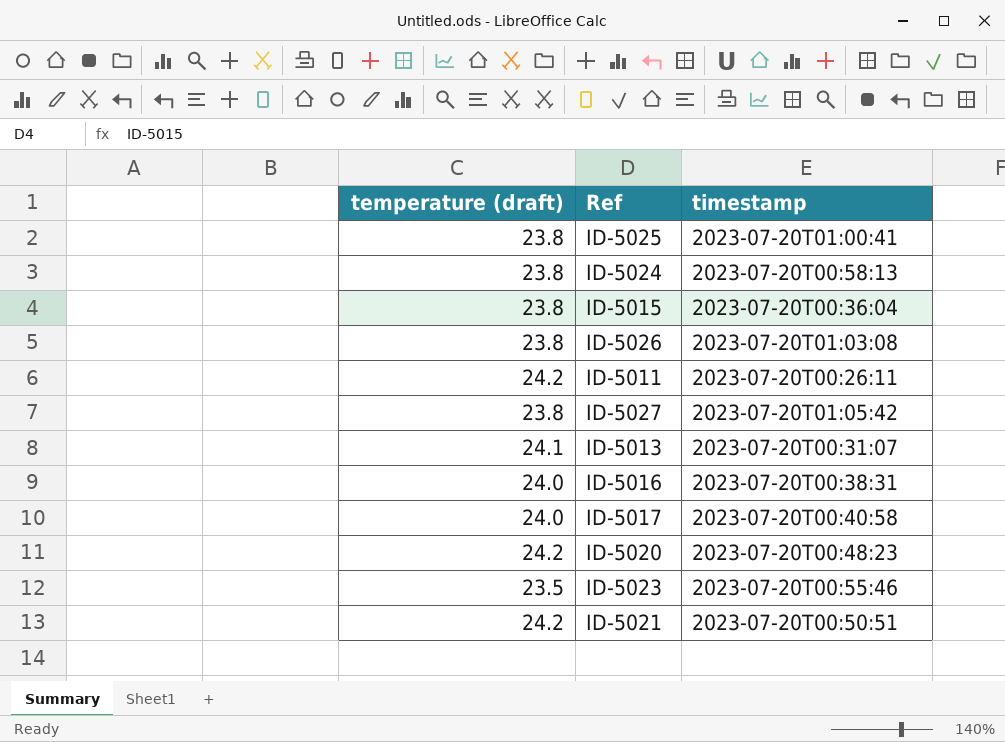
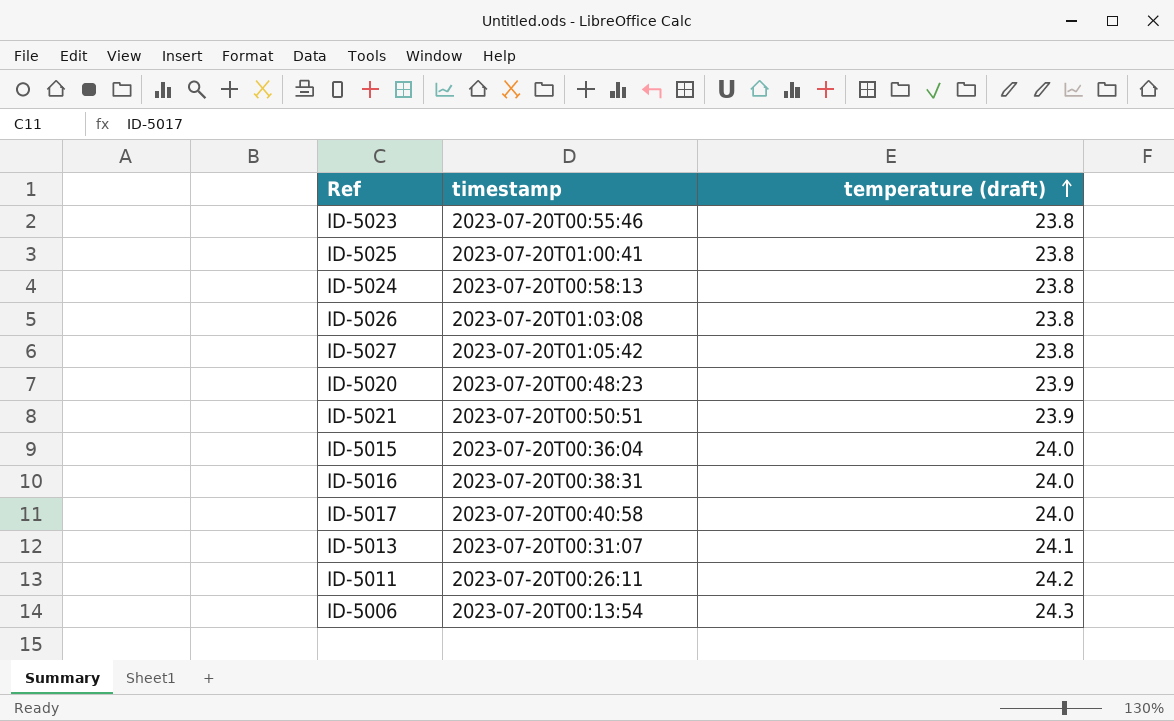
row order: none -> temperature (draft) ascending
column temperature (draft) | position: 1 -> 3
ID-5023 | temperature (draft): 23.5 -> 23.8
ID-5020 | temperature (draft): 24.2 -> 23.9
ID-5021 | temperature (draft): 24.2 -> 23.9
ID-5015 | temperature (draft): 23.8 -> 24.0
row ID-5006: none -> 2023-07-20T00:13:54 | 24.3

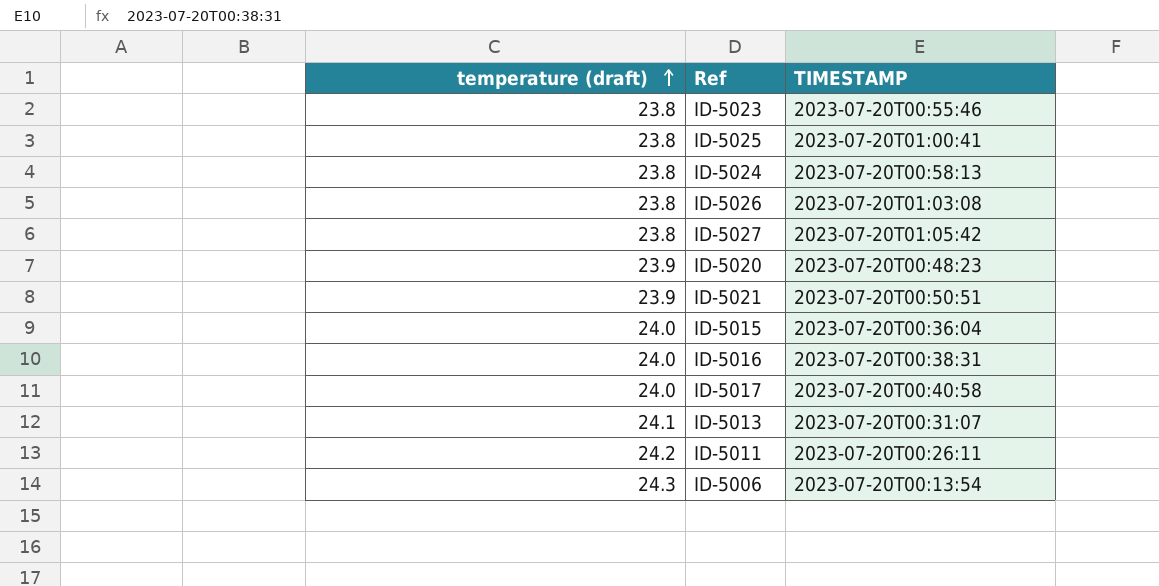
column temperature (draft) | position: 3 -> 1
column name: timestamp -> TIMESTAMP

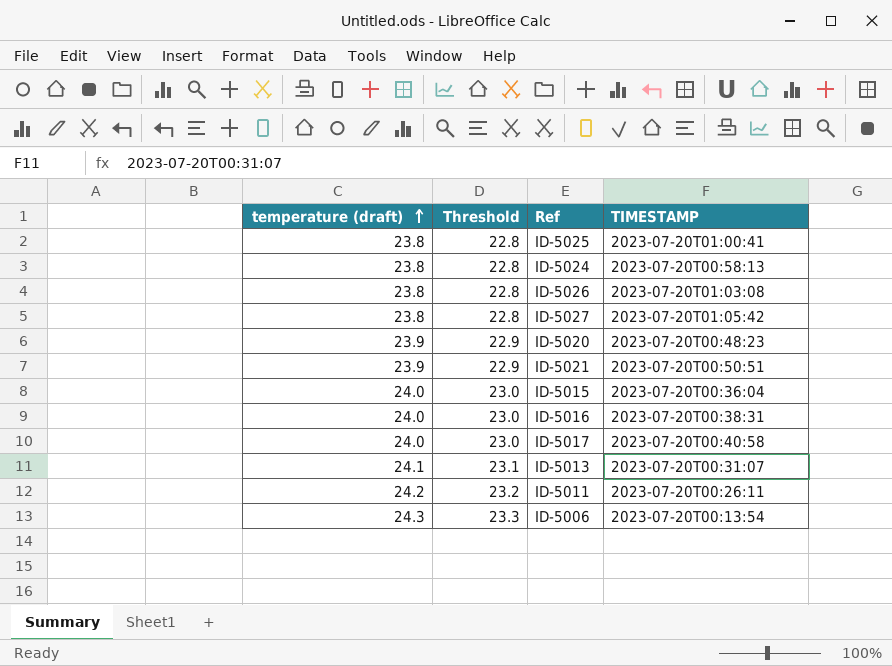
column Threshold | formula: none -> [temperature (draft)] - 1
row ID-5023: 23.8 | 2023-07-20T00:55:46 -> none

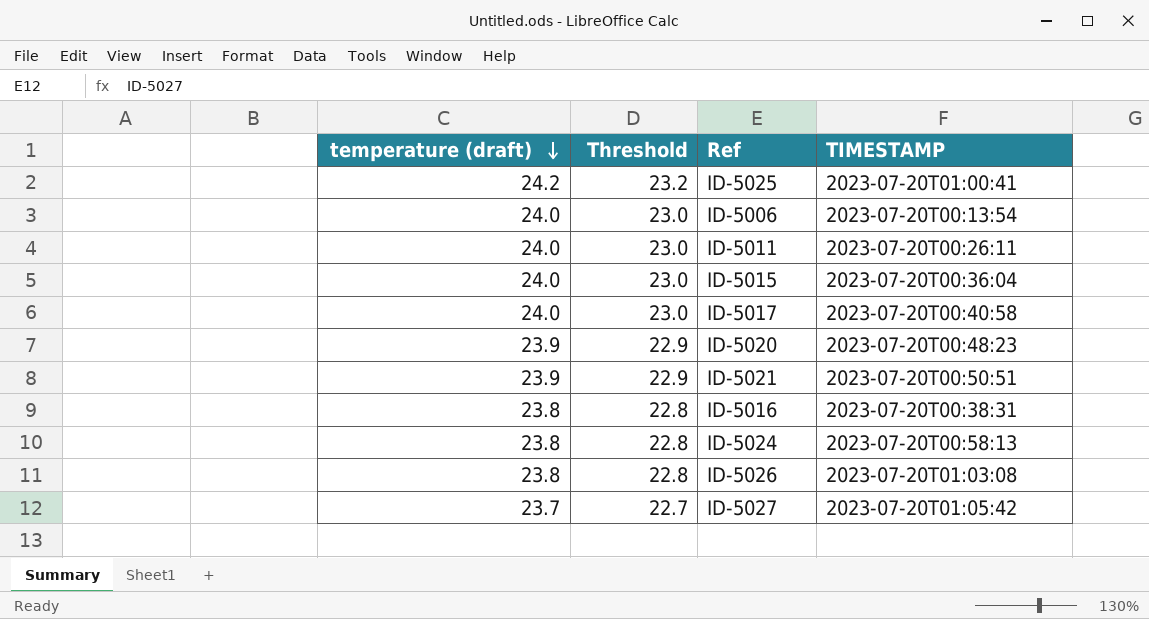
row order: temperature (draft) ascending -> temperature (draft) descending
row ID-5013: 24.1 | 23.1 | 2023-07-20T00:31:07 -> none
ID-5025 | temperature (draft): 23.8 -> 24.2
ID-5025 | Threshold: 22.8 -> 23.2
ID-5006 | temperature (draft): 24.3 -> 24.0
ID-5006 | Threshold: 23.3 -> 23.0
ID-5011 | temperature (draft): 24.2 -> 24.0
ID-5011 | Threshold: 23.2 -> 23.0
ID-5016 | temperature (draft): 24.0 -> 23.8
ID-5016 | Threshold: 23.0 -> 22.8
ID-5027 | temperature (draft): 23.8 -> 23.7
ID-5027 | Threshold: 22.8 -> 22.7

